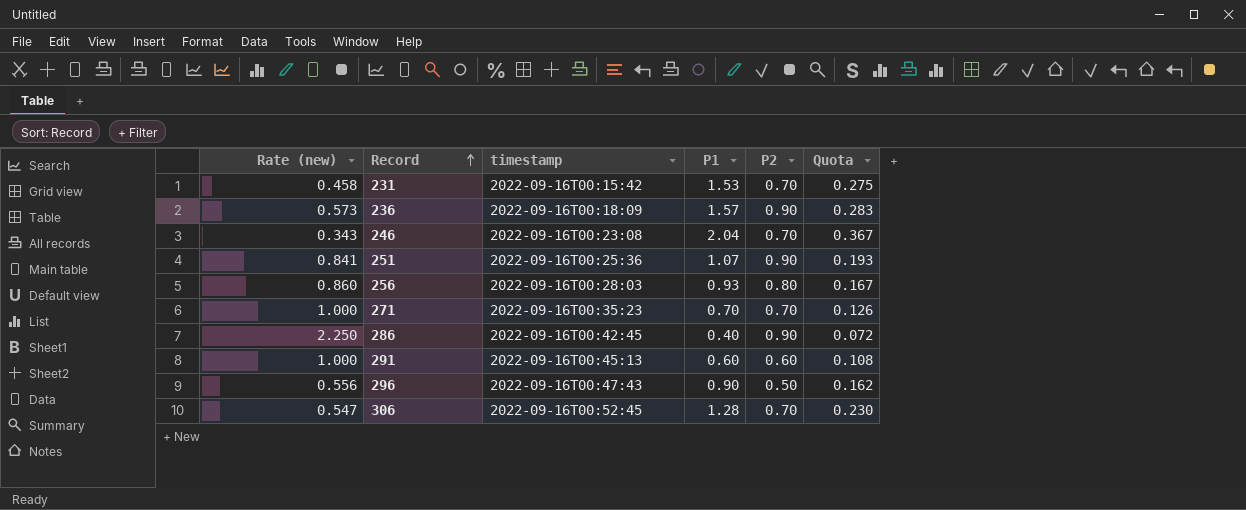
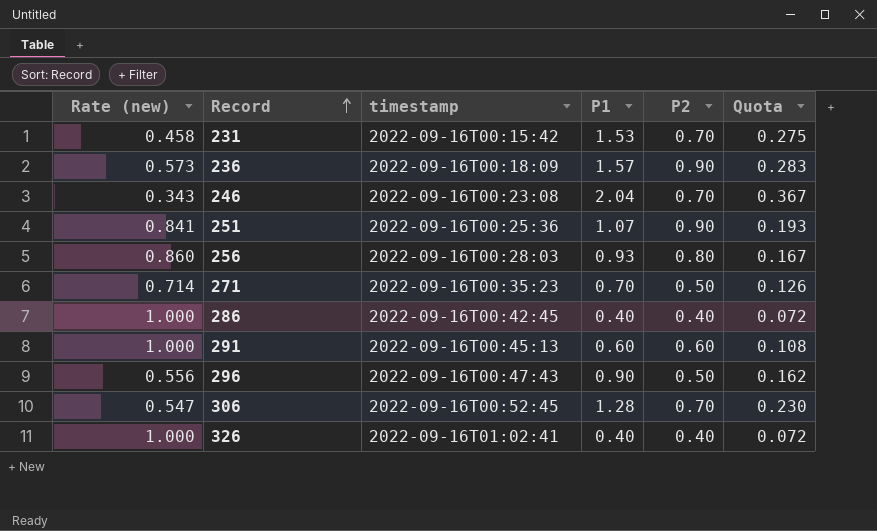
271 | Rate (new): 1.000 -> 0.714
271 | P2: 0.70 -> 0.50
286 | Rate (new): 2.250 -> 1.000
286 | P2: 0.90 -> 0.40
row 326: none -> 1.000 | 2022-09-16T01:02:41 | 0.40 | 0.40 | 0.072

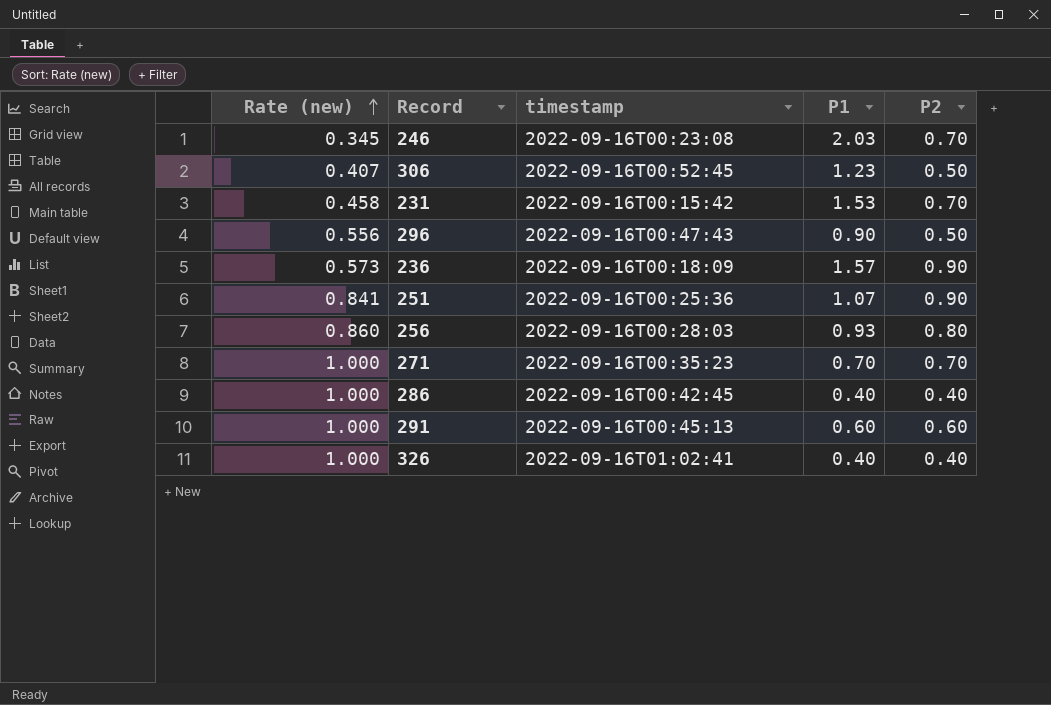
row order: Record ascending -> Rate (new) ascending
column Quota | formula: [P1] * 0.18 -> none
246 | Rate (new): 0.343 -> 0.345
246 | P1: 2.04 -> 2.03
306 | Rate (new): 0.547 -> 0.407
306 | P1: 1.28 -> 1.23
306 | P2: 0.70 -> 0.50
271 | Rate (new): 0.714 -> 1.000
271 | P2: 0.50 -> 0.70

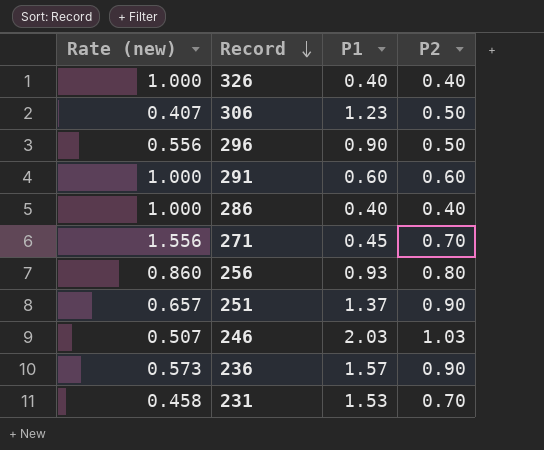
row order: Rate (new) ascending -> Record descending
column timestamp | position: 3 -> none
271 | Rate (new): 1.000 -> 1.556
271 | P1: 0.70 -> 0.45
251 | Rate (new): 0.841 -> 0.657
251 | P1: 1.07 -> 1.37
246 | Rate (new): 0.345 -> 0.507
246 | P2: 0.70 -> 1.03

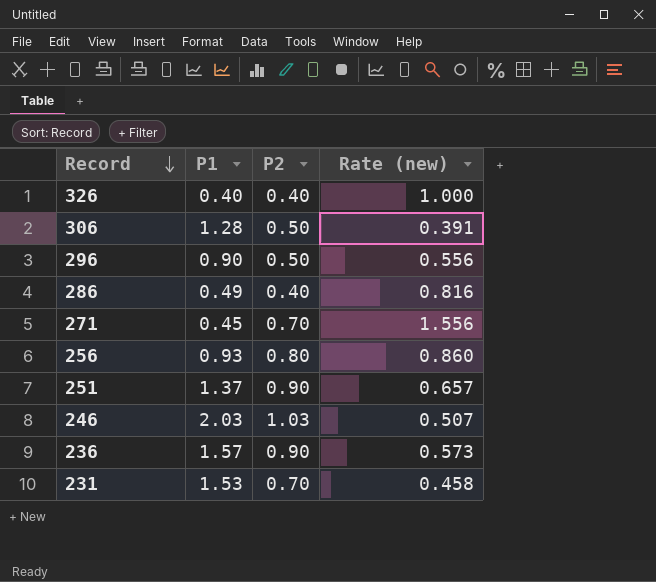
column Rate (new) | position: 1 -> 4
row 291: 1.000 | 0.60 | 0.60 -> none
306 | P1: 1.23 -> 1.28
306 | Rate (new): 0.407 -> 0.391
286 | P1: 0.40 -> 0.49
286 | Rate (new): 1.000 -> 0.816

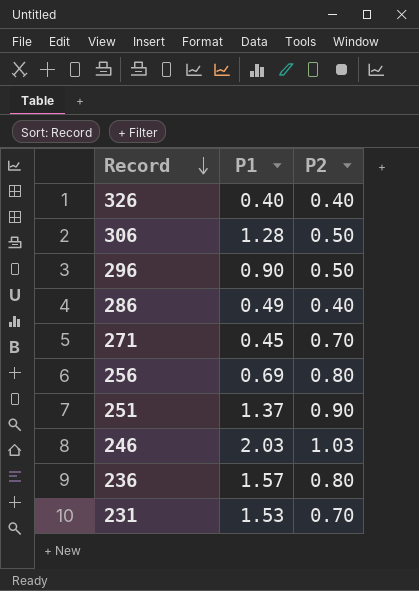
column Rate (new) | formula: [P2] / [P1] -> none
256 | P1: 0.93 -> 0.69
236 | P2: 0.90 -> 0.80

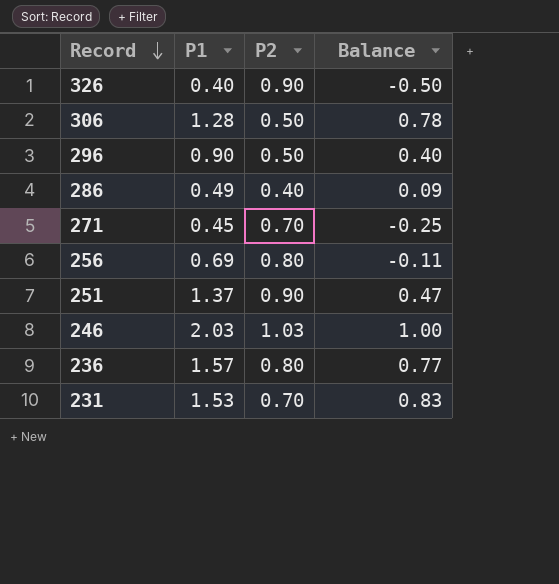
column Balance | formula: none -> [P1] - [P2]
326 | P2: 0.40 -> 0.90

